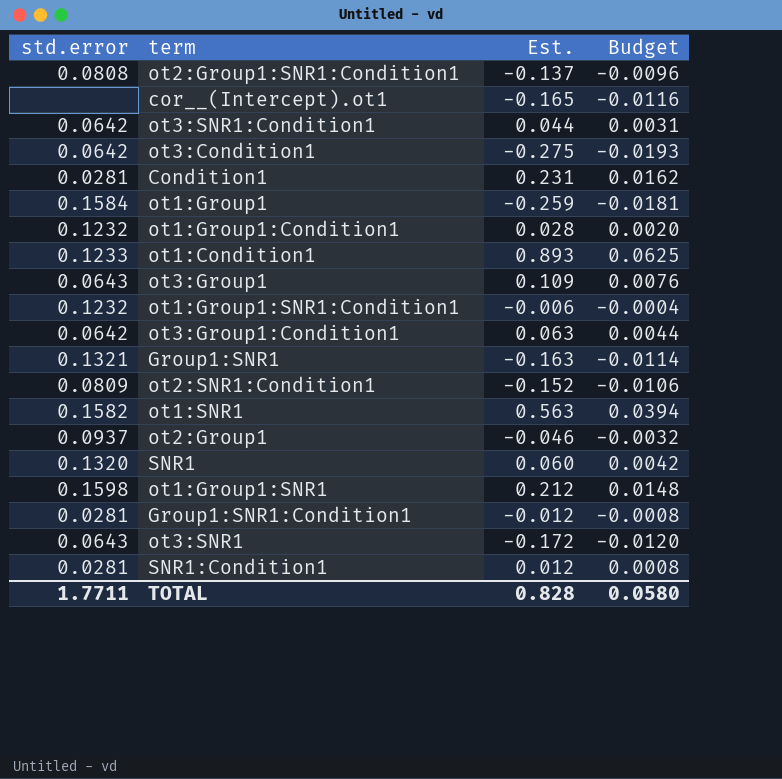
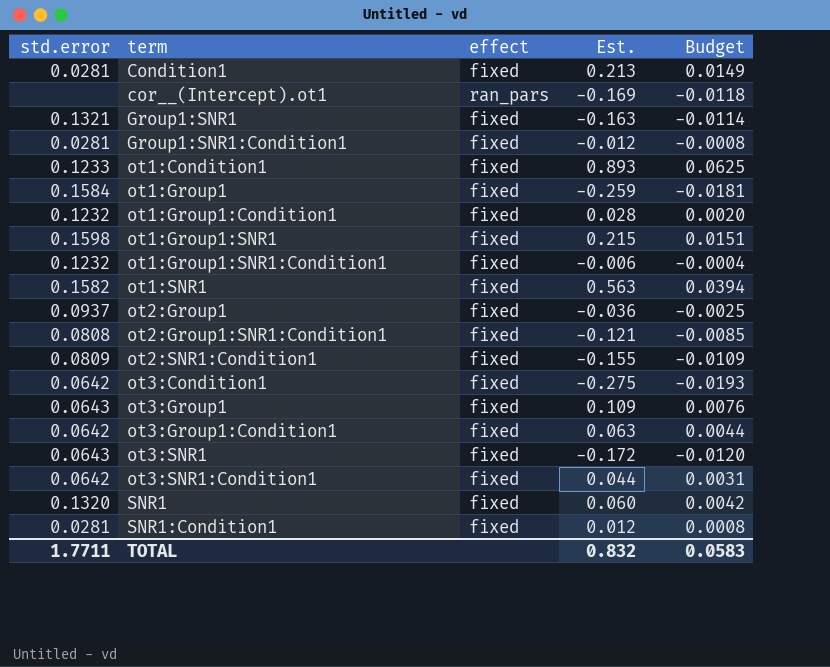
row order: none -> term ascending
column effect | position: none -> 3
Condition1 | Est.: 0.231 -> 0.213
Condition1 | Budget: 0.0162 -> 0.0149
cor__(Intercept).ot1 | Est.: -0.165 -> -0.169
cor__(Intercept).ot1 | Budget: -0.0116 -> -0.0118
ot1:Group1:SNR1 | Est.: 0.212 -> 0.215
ot1:Group1:SNR1 | Budget: 0.0148 -> 0.0151
ot2:Group1 | Est.: -0.046 -> -0.036
ot2:Group1 | Budget: -0.0032 -> -0.0025
ot2:Group1:SNR1:Condition1 | Est.: -0.137 -> -0.121
ot2:Group1:SNR1:Condition1 | Budget: -0.0096 -> -0.0085
ot2:SNR1:Condition1 | Est.: -0.152 -> -0.155
ot2:SNR1:Condition1 | Budget: -0.0106 -> -0.0109
TOTAL | Est.: 0.828 -> 0.832
TOTAL | Budget: 0.0580 -> 0.0583

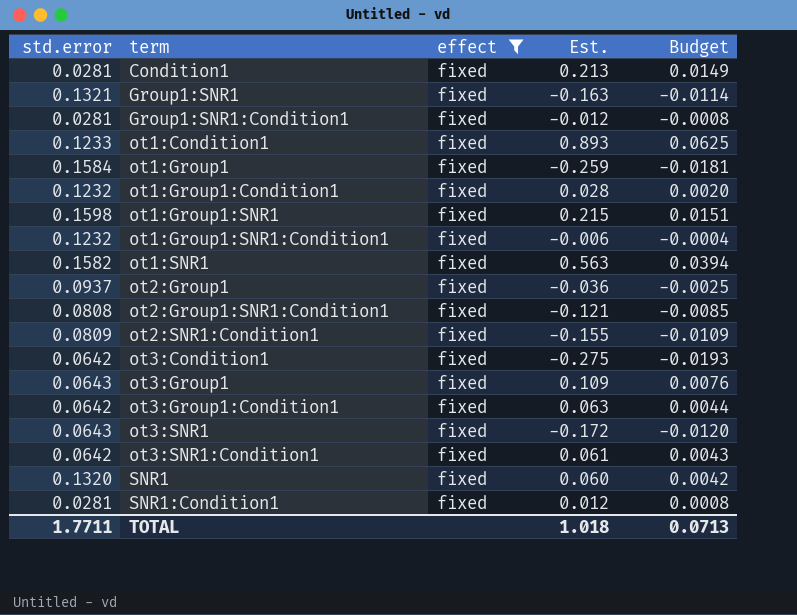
filter: none -> effect = fixed
ot3:SNR1:Condition1 | Est.: 0.044 -> 0.061
ot3:SNR1:Condition1 | Budget: 0.0031 -> 0.0043
TOTAL | Est.: 0.832 -> 1.018
TOTAL | Budget: 0.0583 -> 0.0713

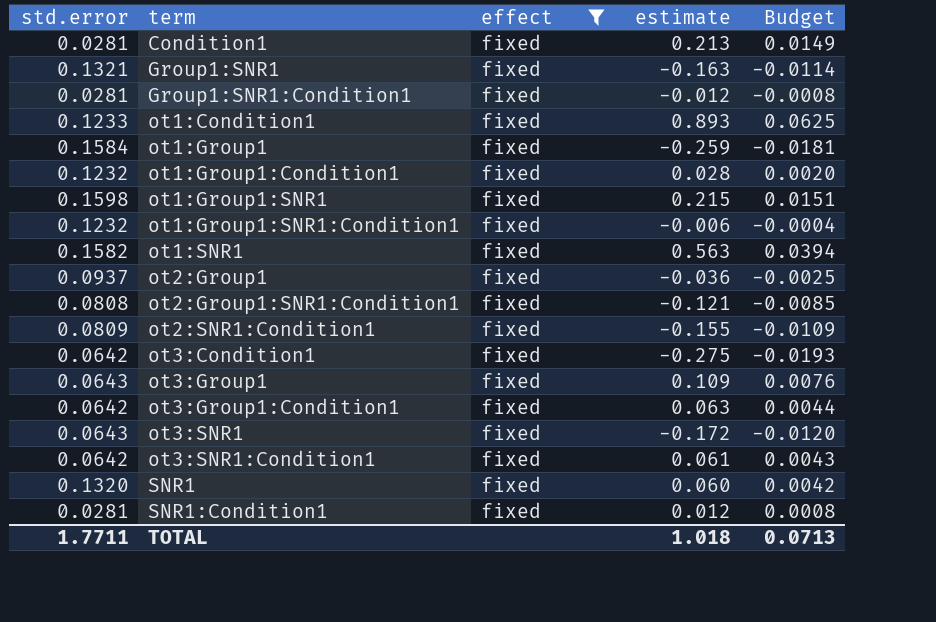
column name: Est. -> estimate

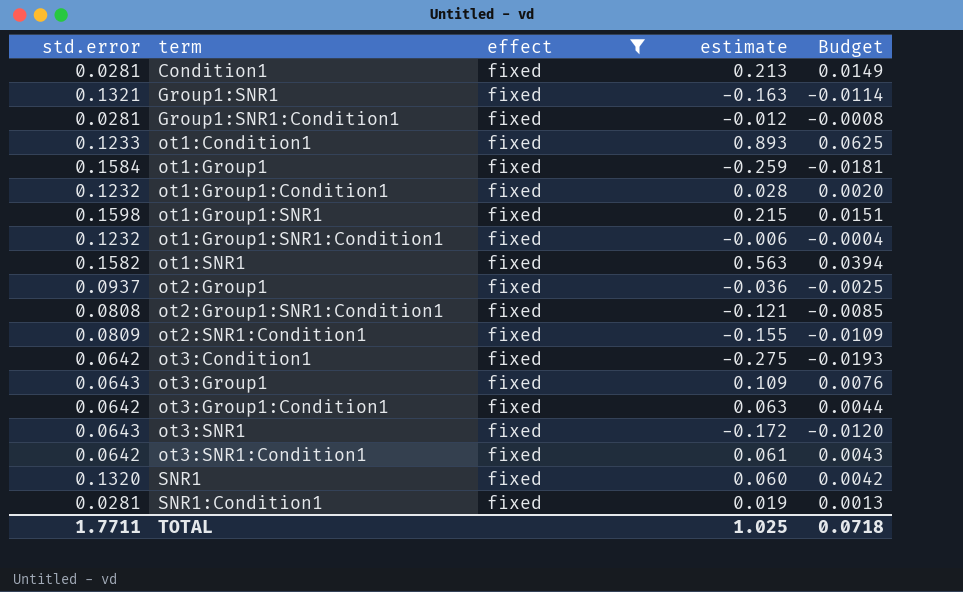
SNR1:Condition1 | estimate: 0.012 -> 0.019
SNR1:Condition1 | Budget: 0.0008 -> 0.0013
TOTAL | estimate: 1.018 -> 1.025
TOTAL | Budget: 0.0713 -> 0.0718

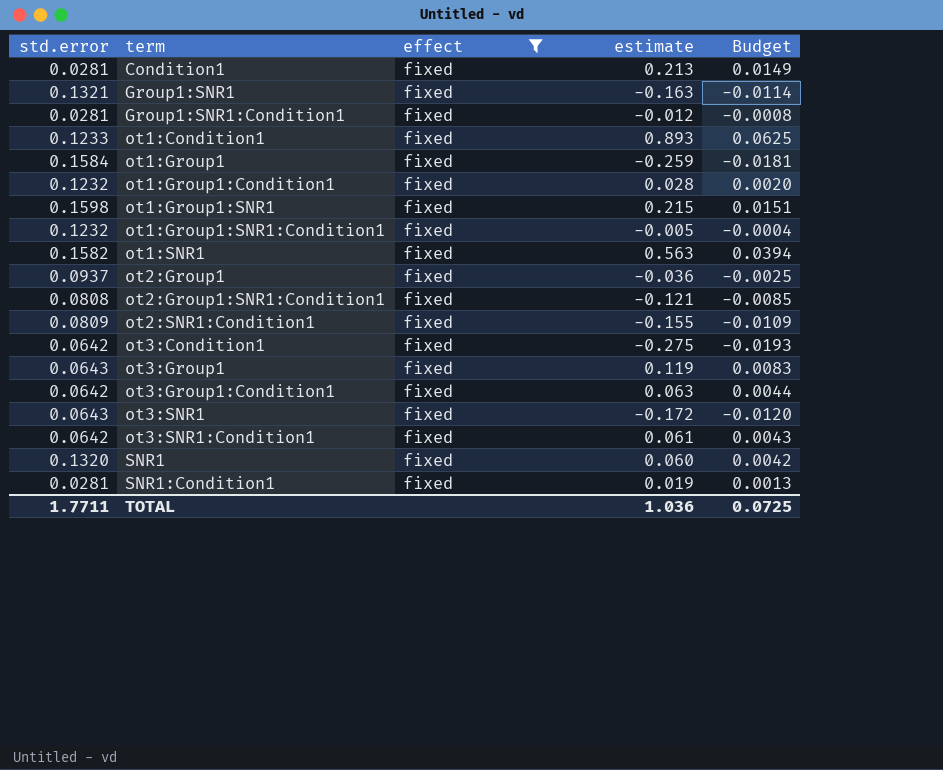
ot1:Group1:SNR1:Condition1 | estimate: -0.006 -> -0.005
ot3:Group1 | estimate: 0.109 -> 0.119
ot3:Group1 | Budget: 0.0076 -> 0.0083
TOTAL | estimate: 1.025 -> 1.036
TOTAL | Budget: 0.0718 -> 0.0725

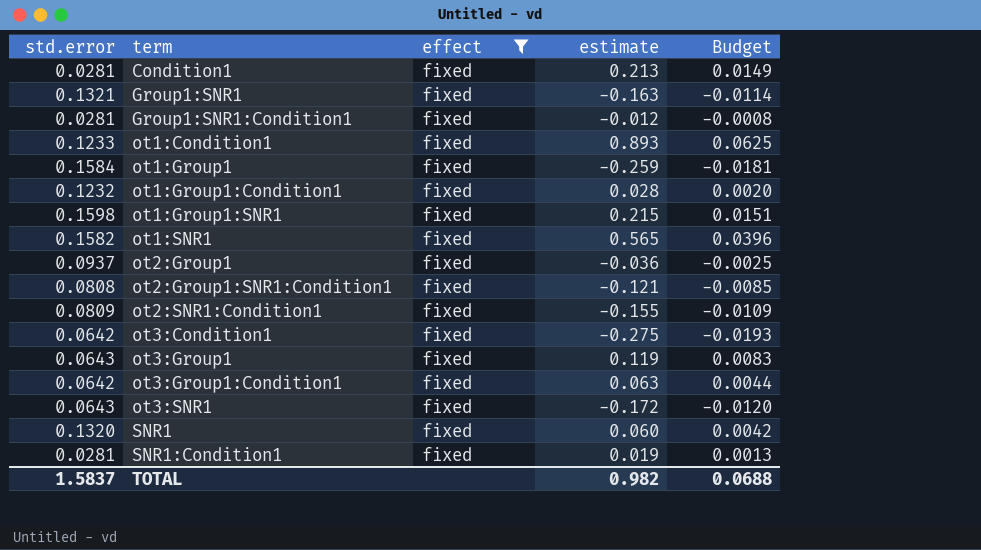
row ot1:Group1:SNR1:Condition1: 0.1232 | fixed | -0.005 | -0.0004 -> none
row ot3:SNR1:Condition1: 0.0642 | fixed | 0.061 | 0.0043 -> none
ot1:SNR1 | estimate: 0.563 -> 0.565
ot1:SNR1 | Budget: 0.0394 -> 0.0396
TOTAL | std.error: 1.7711 -> 1.5837
TOTAL | estimate: 1.036 -> 0.982
TOTAL | Budget: 0.0725 -> 0.0688

